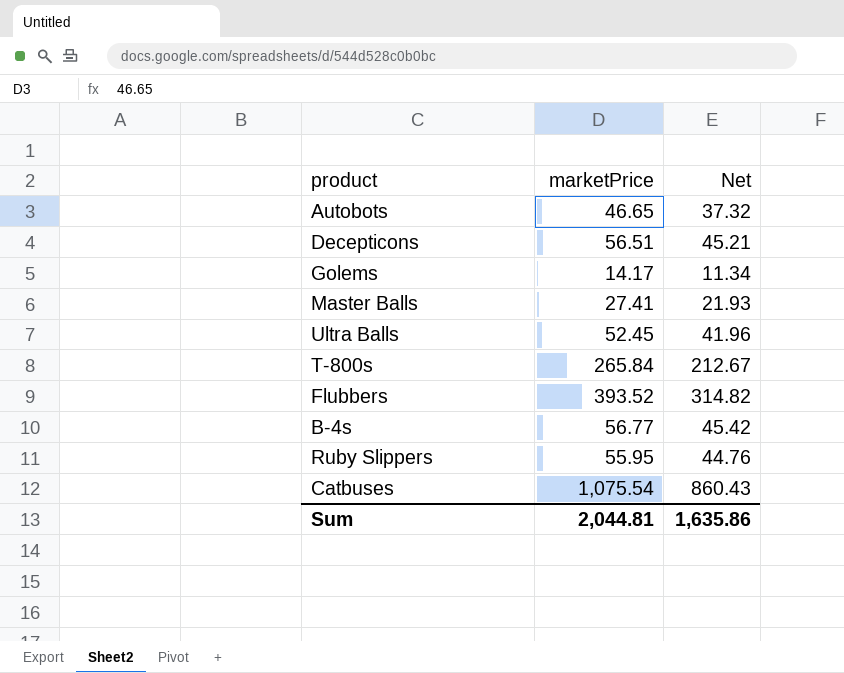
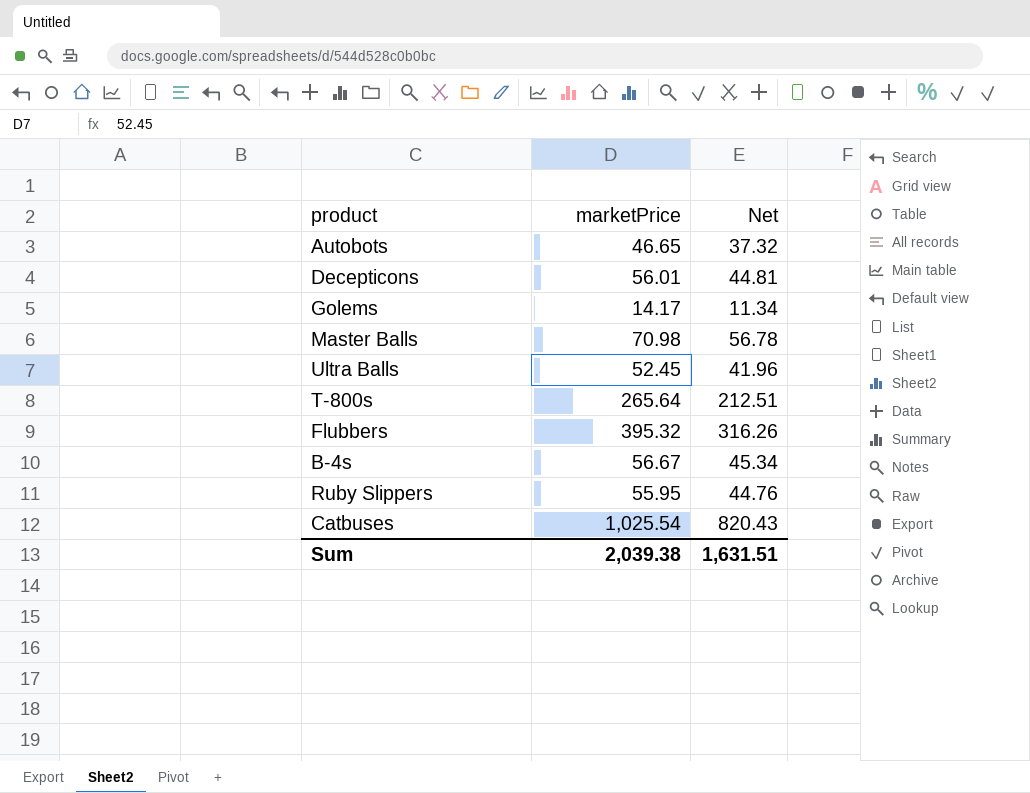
Decepticons | marketPrice: 56.51 -> 56.01
Decepticons | Net: 45.21 -> 44.81
Master Balls | marketPrice: 27.41 -> 70.98
Master Balls | Net: 21.93 -> 56.78
T-800s | marketPrice: 265.84 -> 265.64
T-800s | Net: 212.67 -> 212.51
Flubbers | marketPrice: 393.52 -> 395.32
Flubbers | Net: 314.82 -> 316.26
B-4s | marketPrice: 56.77 -> 56.67
B-4s | Net: 45.42 -> 45.34
Catbuses | marketPrice: 1,075.54 -> 1,025.54
Catbuses | Net: 860.43 -> 820.43
Sum | marketPrice: 2,044.81 -> 2,039.38
Sum | Net: 1,635.86 -> 1,631.51

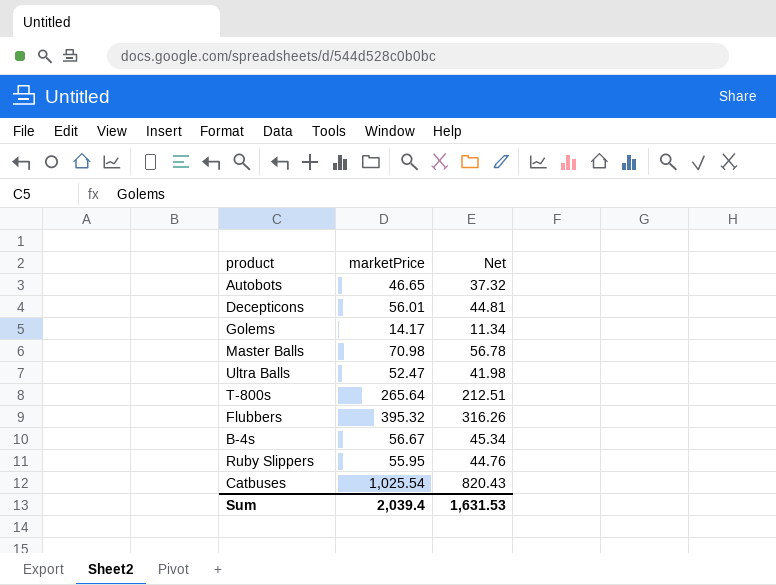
Ultra Balls | marketPrice: 52.45 -> 52.47
Ultra Balls | Net: 41.96 -> 41.98
Sum | marketPrice: 2,039.38 -> 2,039.4
Sum | Net: 1,631.51 -> 1,631.53

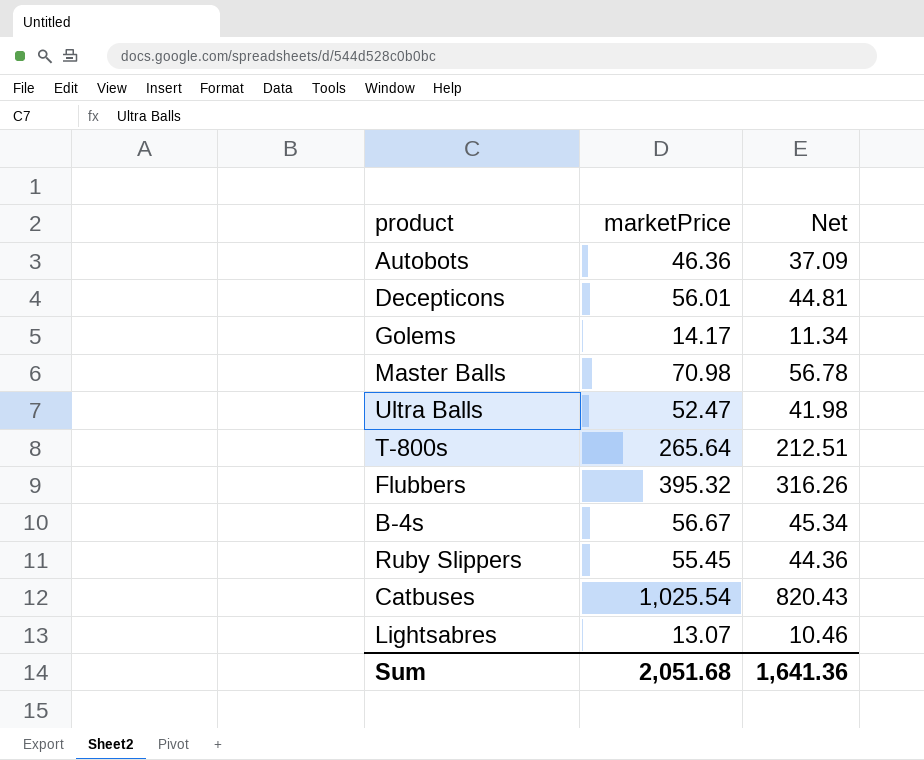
Autobots | marketPrice: 46.65 -> 46.36
Autobots | Net: 37.32 -> 37.09
Ruby Slippers | marketPrice: 55.95 -> 55.45
Ruby Slippers | Net: 44.76 -> 44.36
row Lightsabres: none -> 13.07 | 10.46
Sum | marketPrice: 2,039.4 -> 2,051.68
Sum | Net: 1,631.53 -> 1,641.36

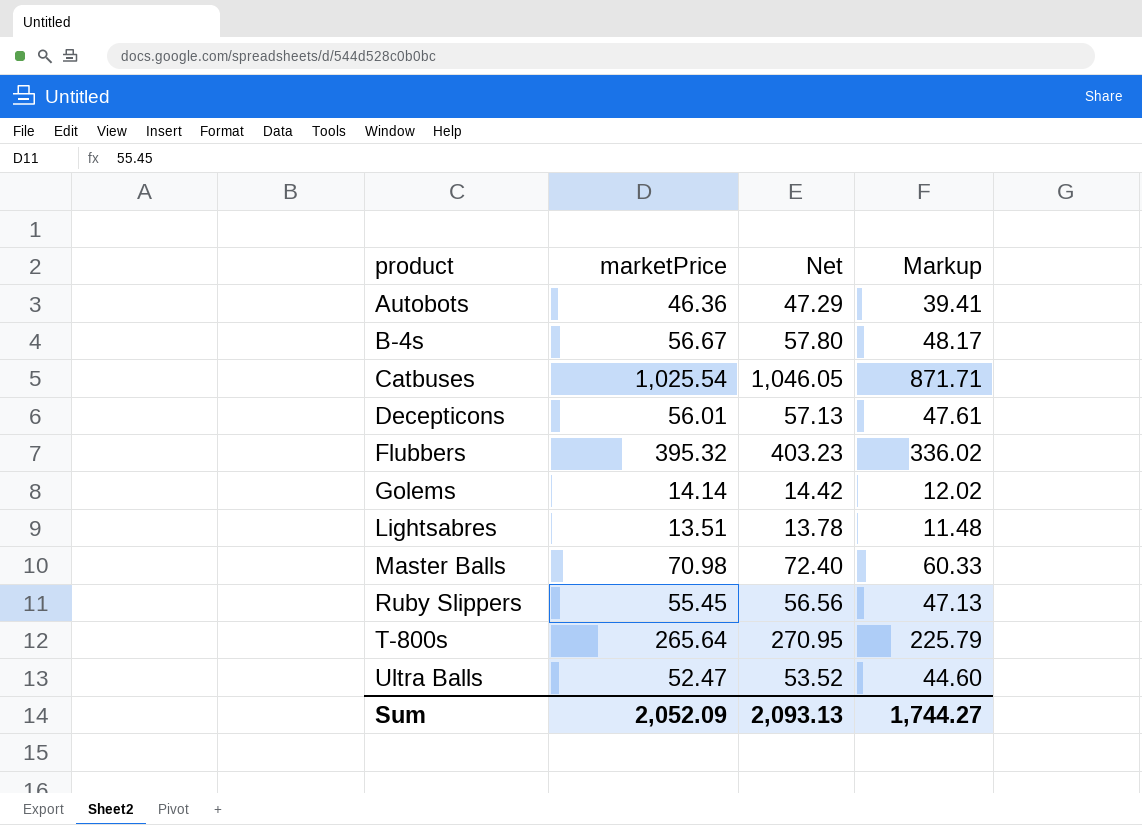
row order: none -> product ascending
column Net | formula: [marketPrice] * 0.8 -> [marketPrice] * 1.02
column Markup | formula: none -> [marketPrice] * 0.85
Golems | marketPrice: 14.17 -> 14.14
Lightsabres | marketPrice: 13.07 -> 13.51
Sum | marketPrice: 2,051.68 -> 2,052.09
Sum | Net: 1,641.36 -> 2,093.13

